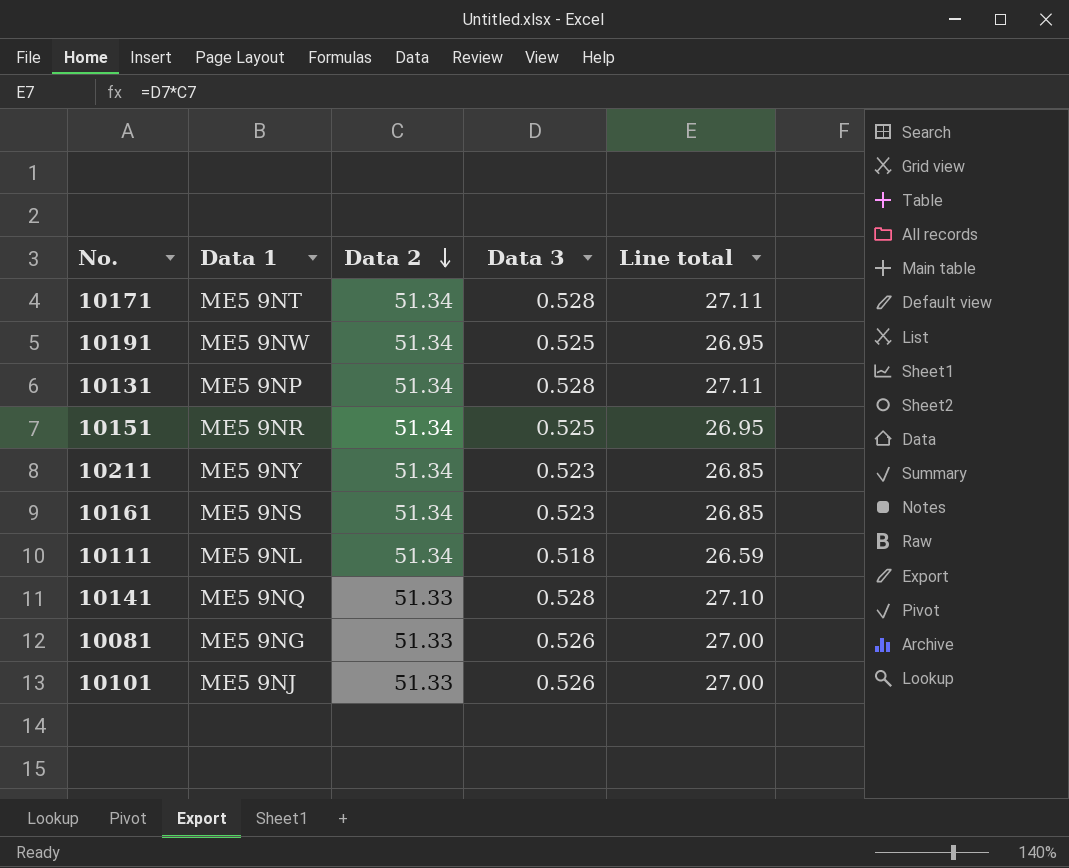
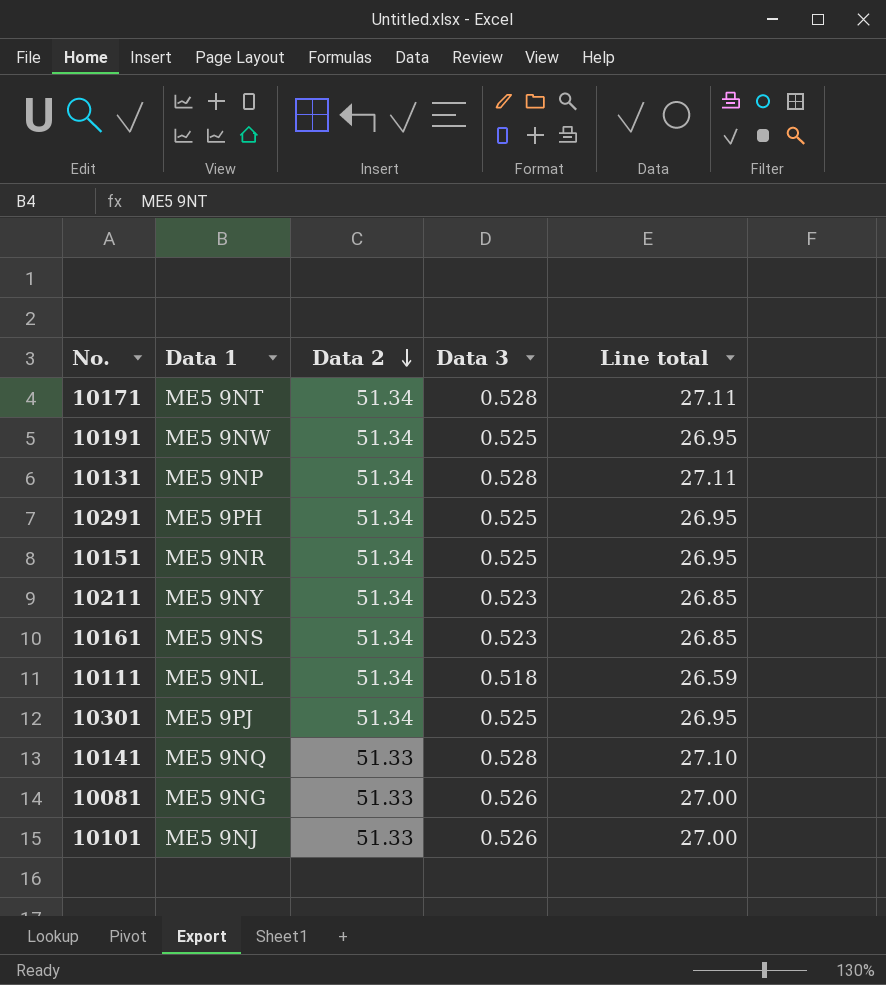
row 10291: none -> ME5 9PH | 51.34 | 0.525 | 26.95
row 10301: none -> ME5 9PJ | 51.34 | 0.525 | 26.95

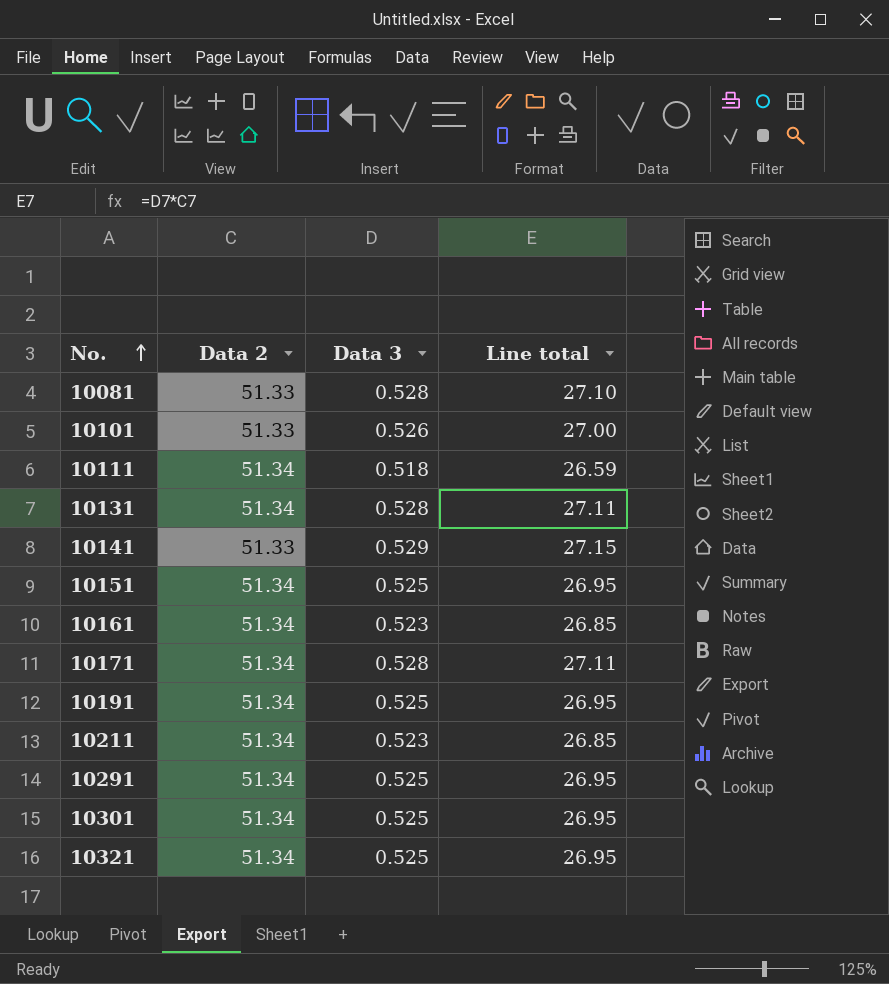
row order: Data 2 descending -> No. ascending
column Data 1 | position: 2 -> none
10081 | Data 3: 0.526 -> 0.528
10081 | Line total: 27.00 -> 27.10
10141 | Data 3: 0.528 -> 0.529
10141 | Line total: 27.10 -> 27.15
row 10321: none -> 51.34 | 0.525 | 26.95

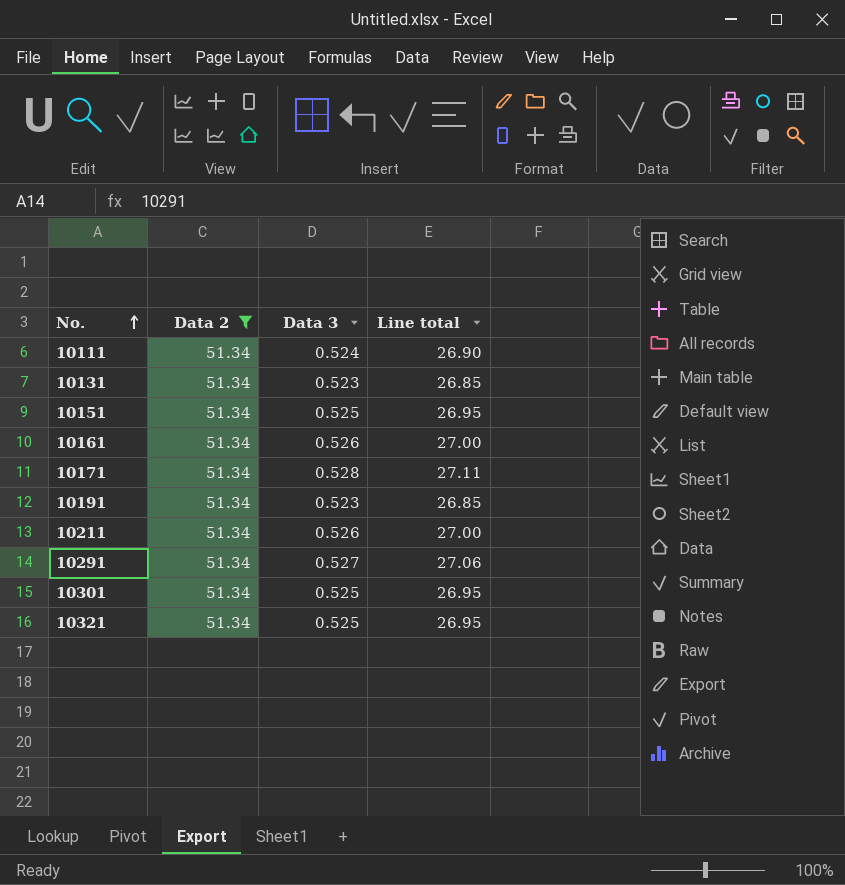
filter: none -> Data 2 = 51.34
10111 | Data 3: 0.518 -> 0.524
10111 | Line total: 26.59 -> 26.90
10131 | Data 3: 0.528 -> 0.523
10131 | Line total: 27.11 -> 26.85
10161 | Data 3: 0.523 -> 0.526
10161 | Line total: 26.85 -> 27.00
10191 | Data 3: 0.525 -> 0.523
10191 | Line total: 26.95 -> 26.85
10211 | Data 3: 0.523 -> 0.526
10211 | Line total: 26.85 -> 27.00
10291 | Data 3: 0.525 -> 0.527
10291 | Line total: 26.95 -> 27.06

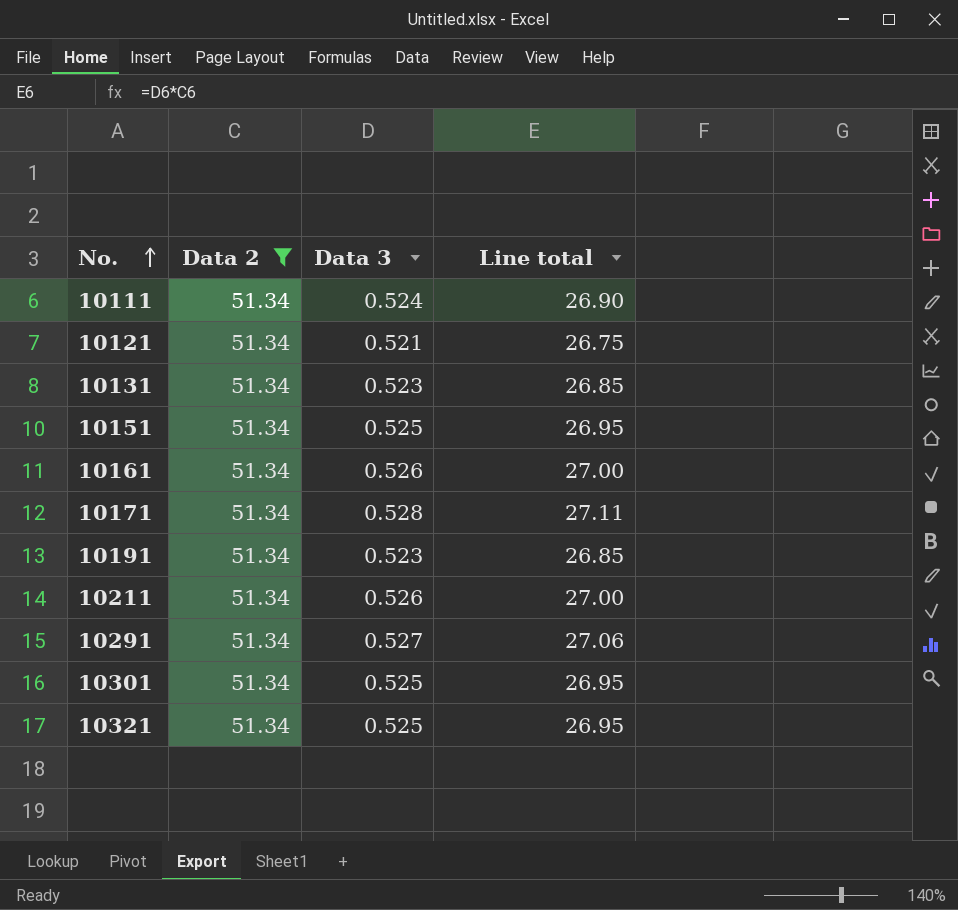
row 10121: none -> 51.34 | 0.521 | 26.75

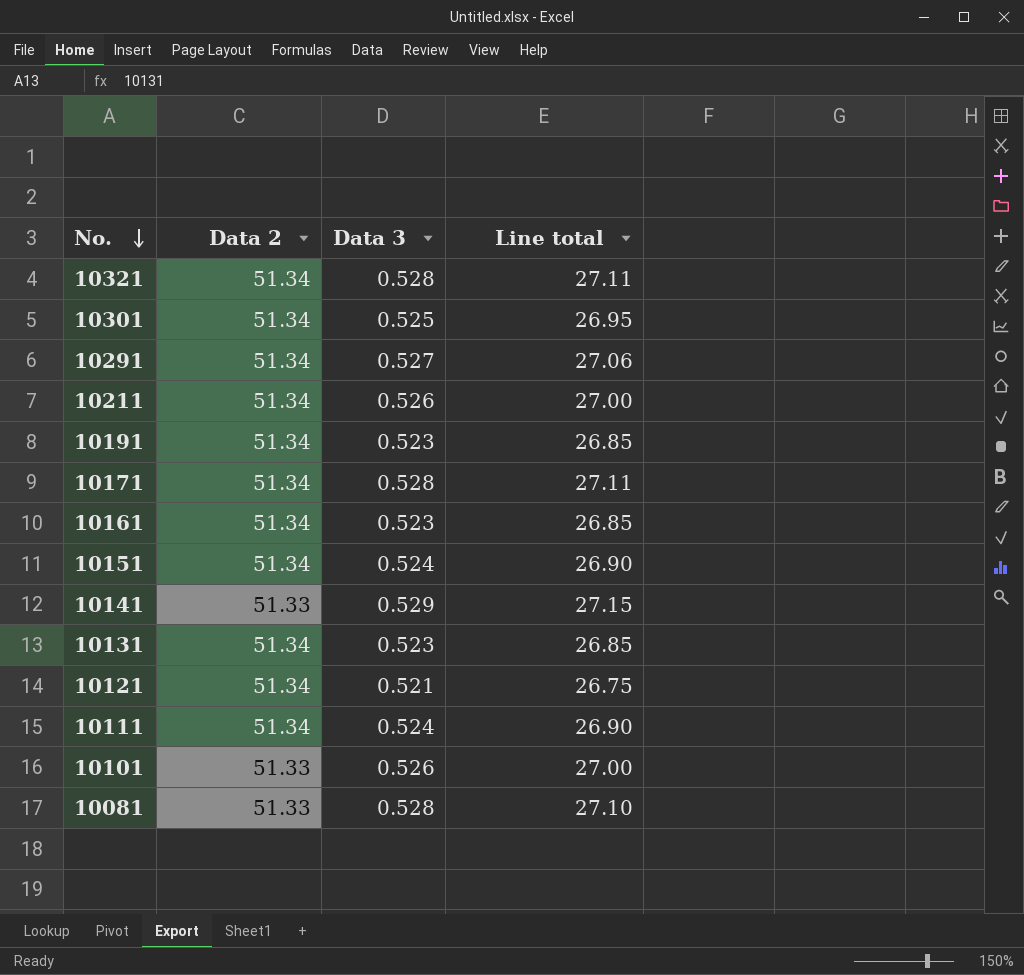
filter: Data 2 = 51.34 -> none
row order: No. ascending -> No. descending
10321 | Data 3: 0.525 -> 0.528
10321 | Line total: 26.95 -> 27.11
10161 | Data 3: 0.526 -> 0.523
10161 | Line total: 27.00 -> 26.85
10151 | Data 3: 0.525 -> 0.524
10151 | Line total: 26.95 -> 26.90

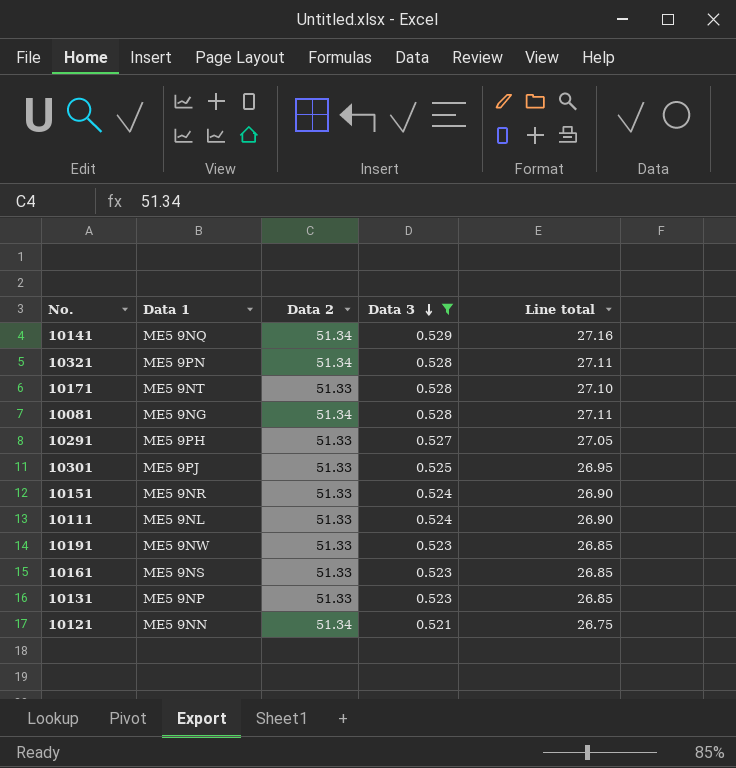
filter: none -> Data 3 != 0.526
row order: No. descending -> Data 3 descending
column Data 1 | position: none -> 2
10141 | Data 2: 51.33 -> 51.34
10141 | Line total: 27.15 -> 27.16
10171 | Data 2: 51.34 -> 51.33
10171 | Line total: 27.11 -> 27.10
10081 | Data 2: 51.33 -> 51.34
10081 | Line total: 27.10 -> 27.11
10291 | Data 2: 51.34 -> 51.33
10291 | Line total: 27.06 -> 27.05
10301 | Data 2: 51.34 -> 51.33
10151 | Data 2: 51.34 -> 51.33
10111 | Data 2: 51.34 -> 51.33
10191 | Data 2: 51.34 -> 51.33
10161 | Data 2: 51.34 -> 51.33
10131 | Data 2: 51.34 -> 51.33

